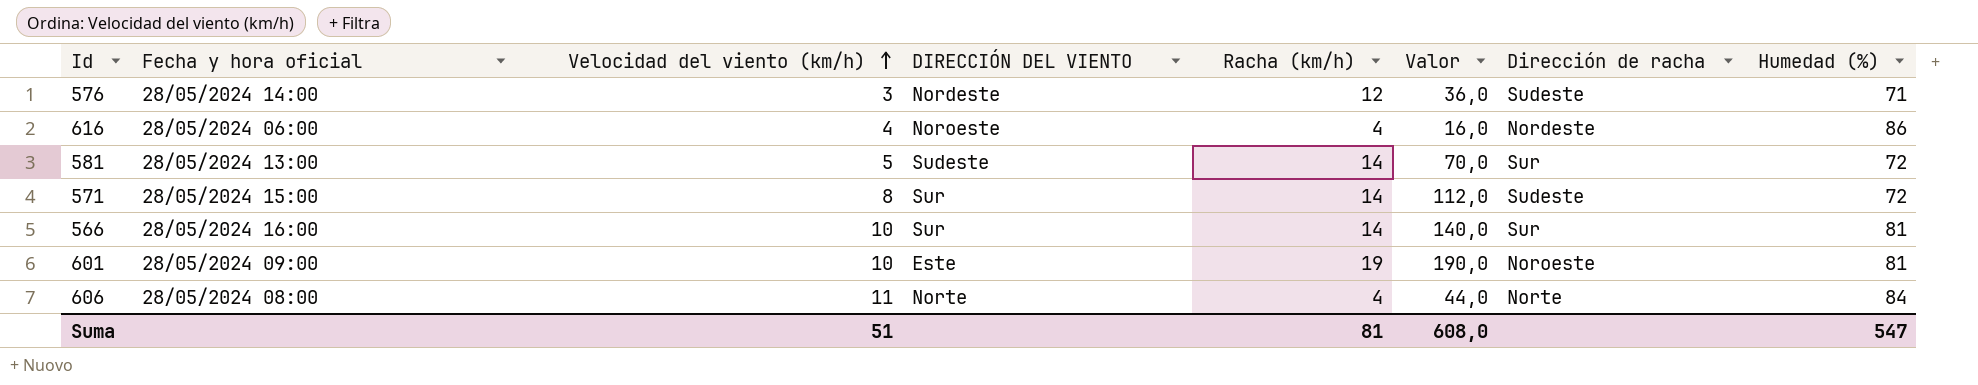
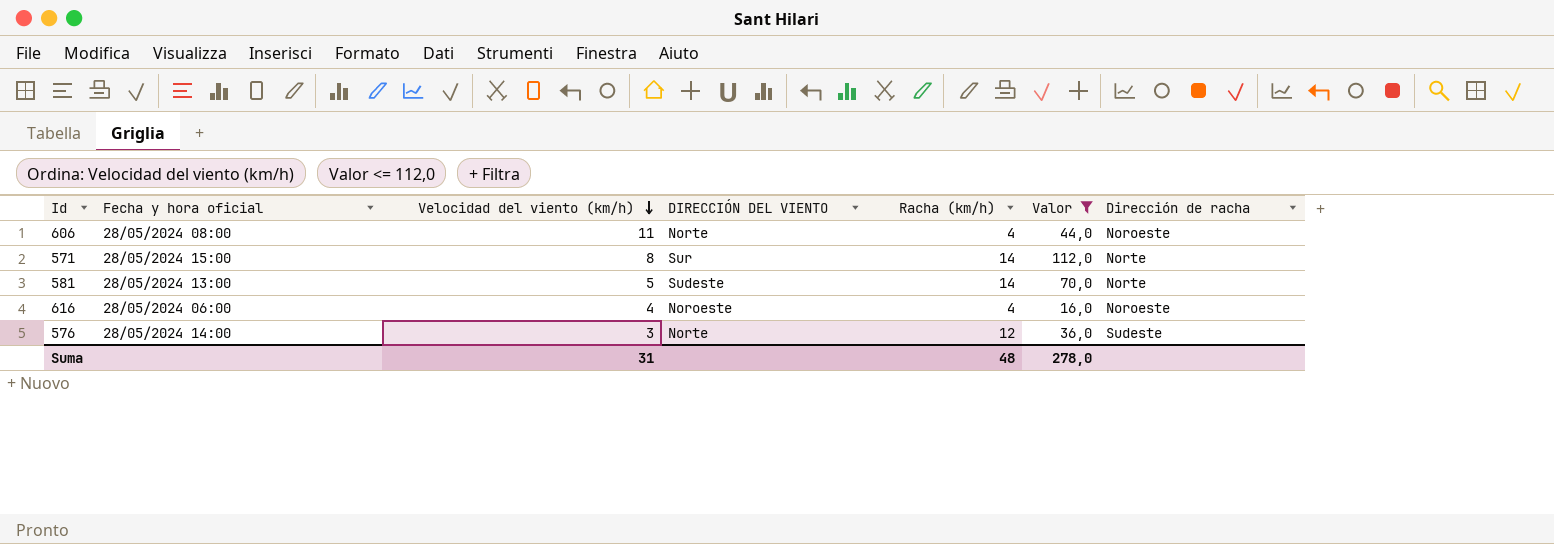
filter: none -> Valor <= 112,0
row order: Velocidad del viento (km/h) ascending -> Velocidad del viento (km/h) descending
column Humedad (%) | position: 8 -> none
606 | Dirección de racha: Norte -> Noroeste
571 | Dirección de racha: Sudeste -> Norte
581 | Dirección de racha: Sur -> Norte
616 | Dirección de racha: Nordeste -> Noroeste
576 | DIRECCIÓN DEL VIENTO: Nordeste -> Norte
Suma | Velocidad del viento (km/h): 51 -> 31
Suma | Racha (km/h): 81 -> 48
Suma | Valor: 608,0 -> 278,0

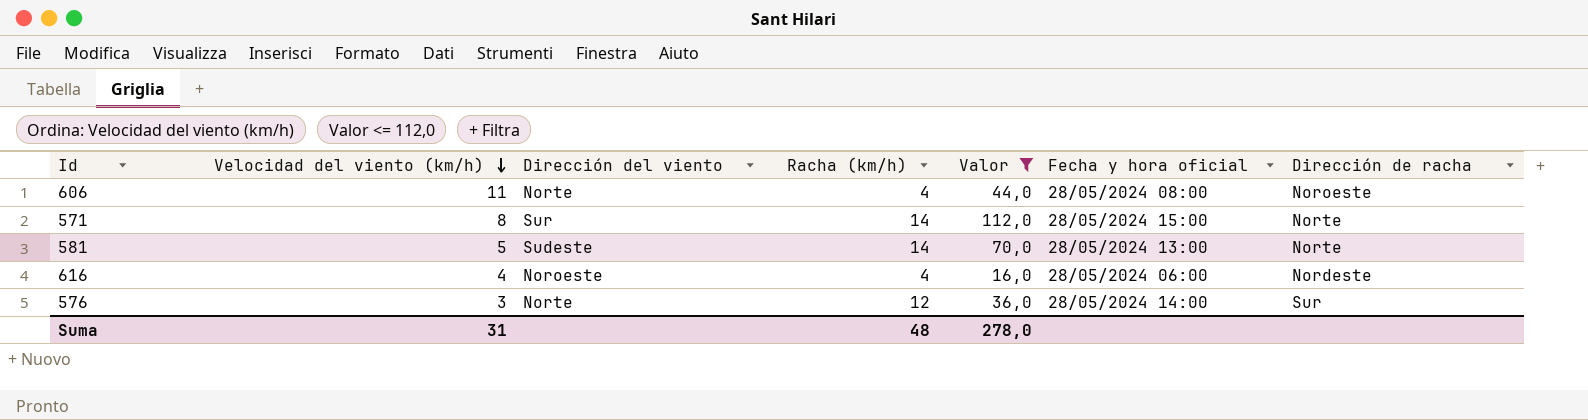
column name: DIRECCIÓN DEL VIENTO -> Dirección del viento
column Fecha y hora oficial | position: 2 -> 6
616 | Dirección de racha: Noroeste -> Nordeste
576 | Dirección de racha: Sudeste -> Sur

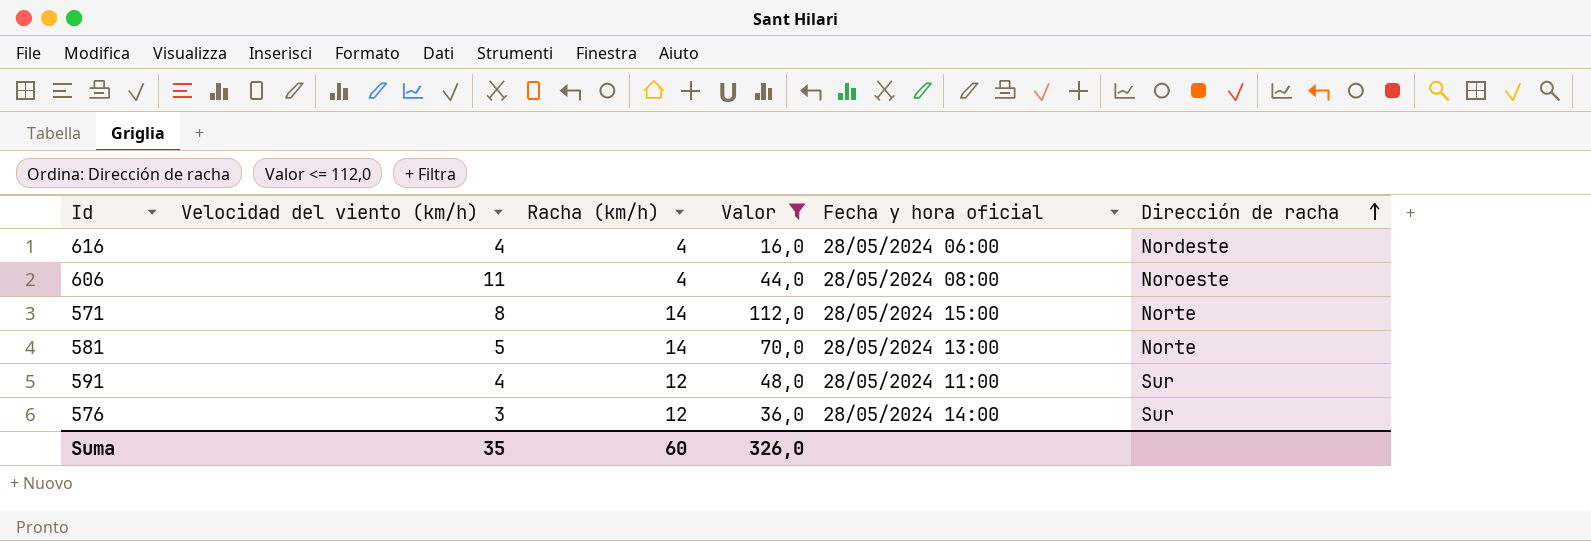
row order: Velocidad del viento (km/h) descending -> Dirección de racha ascending
column Dirección del viento | position: 3 -> none
row 591: none -> 4 | 12 | 48,0 | 28/05/2024 11:00 | Sur
Suma | Velocidad del viento (km/h): 31 -> 35
Suma | Racha (km/h): 48 -> 60
Suma | Valor: 278,0 -> 326,0

